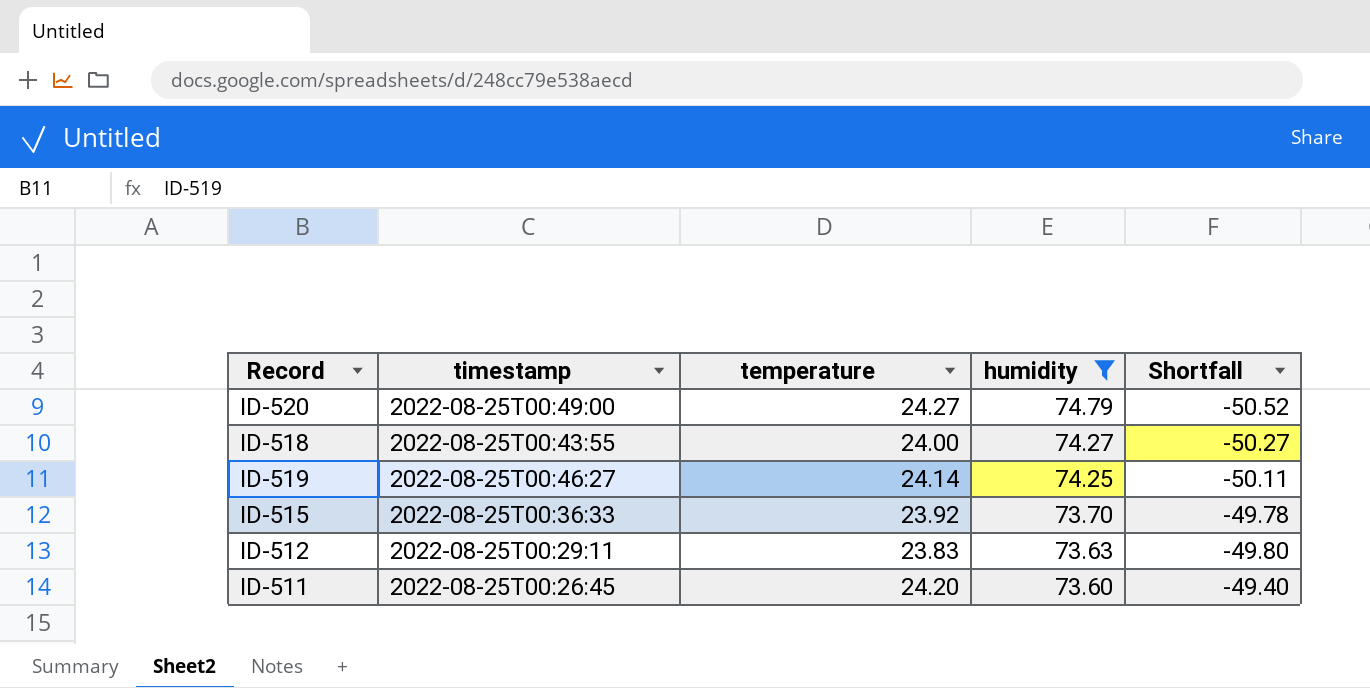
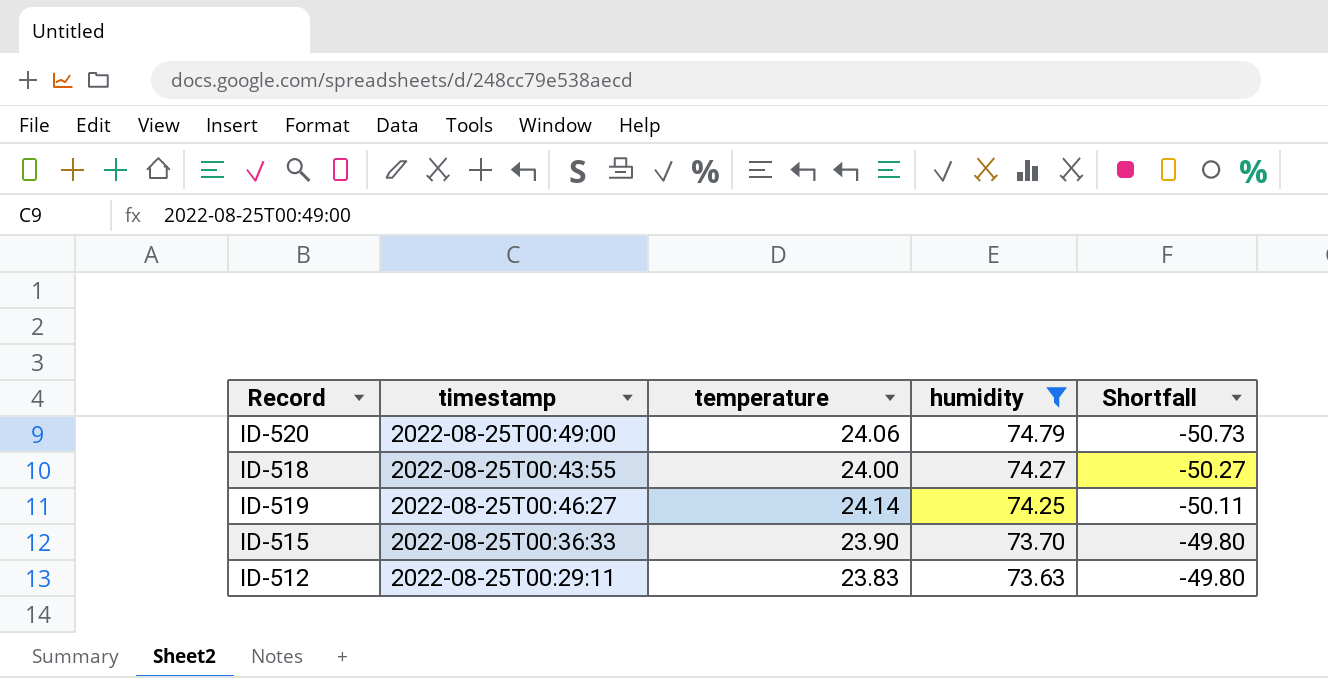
row ID-511: 2022-08-25T00:26:45 | 24.20 | 73.60 | -49.40 -> none
ID-520 | temperature: 24.27 -> 24.06
ID-520 | Shortfall: -50.52 -> -50.73
ID-515 | temperature: 23.92 -> 23.90
ID-515 | Shortfall: -49.78 -> -49.80

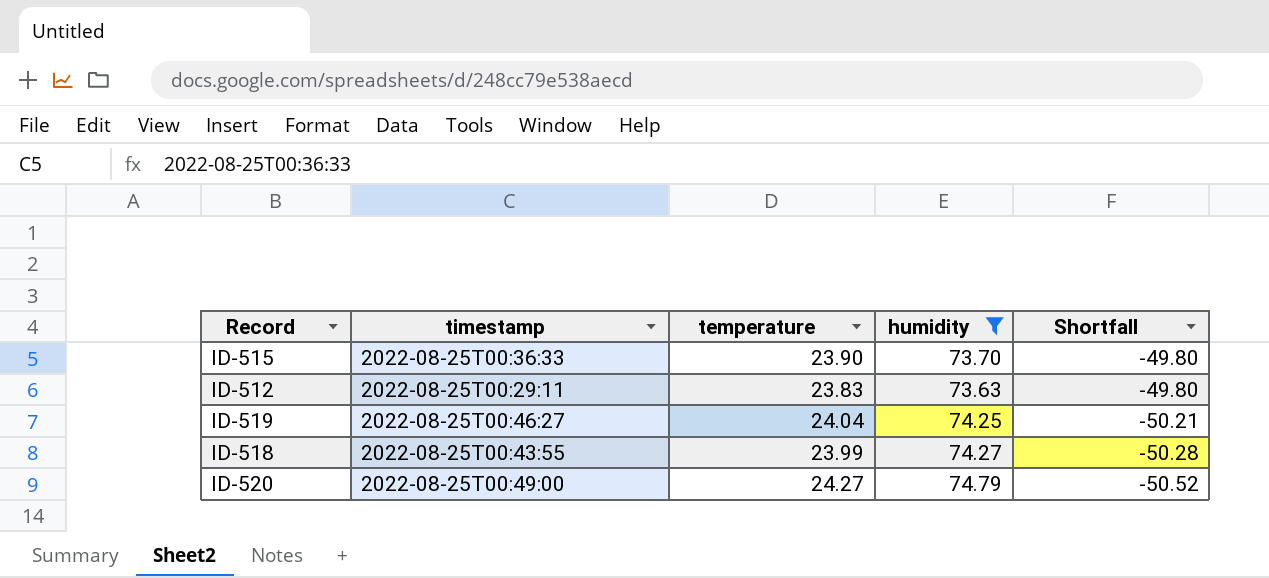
row order: humidity descending -> Shortfall descending
ID-519 | temperature: 24.14 -> 24.04
ID-519 | Shortfall: -50.11 -> -50.21
ID-518 | temperature: 24.00 -> 23.99
ID-518 | Shortfall: -50.27 -> -50.28
ID-520 | temperature: 24.06 -> 24.27
ID-520 | Shortfall: -50.73 -> -50.52

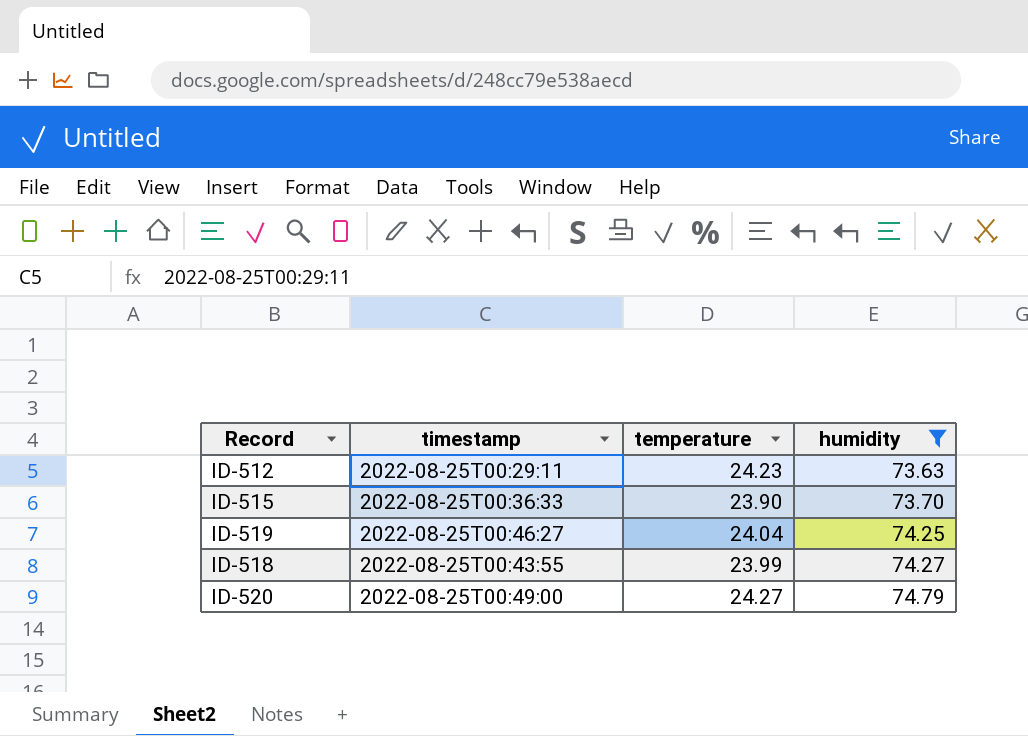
row order: Shortfall descending -> humidity ascending
column Shortfall | formula: [temperature] - [humidity] -> none
ID-512 | temperature: 23.83 -> 24.23

